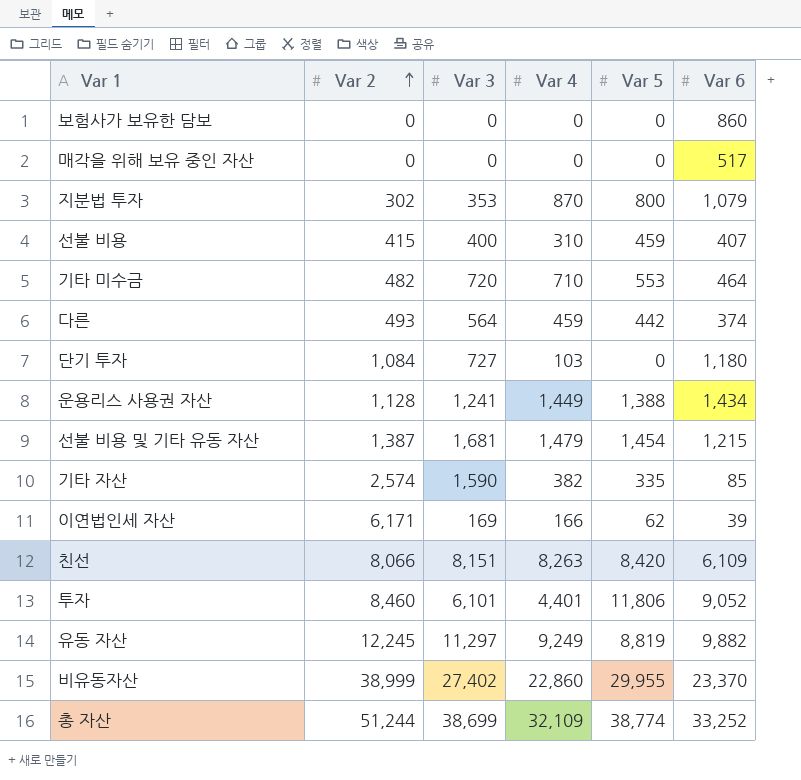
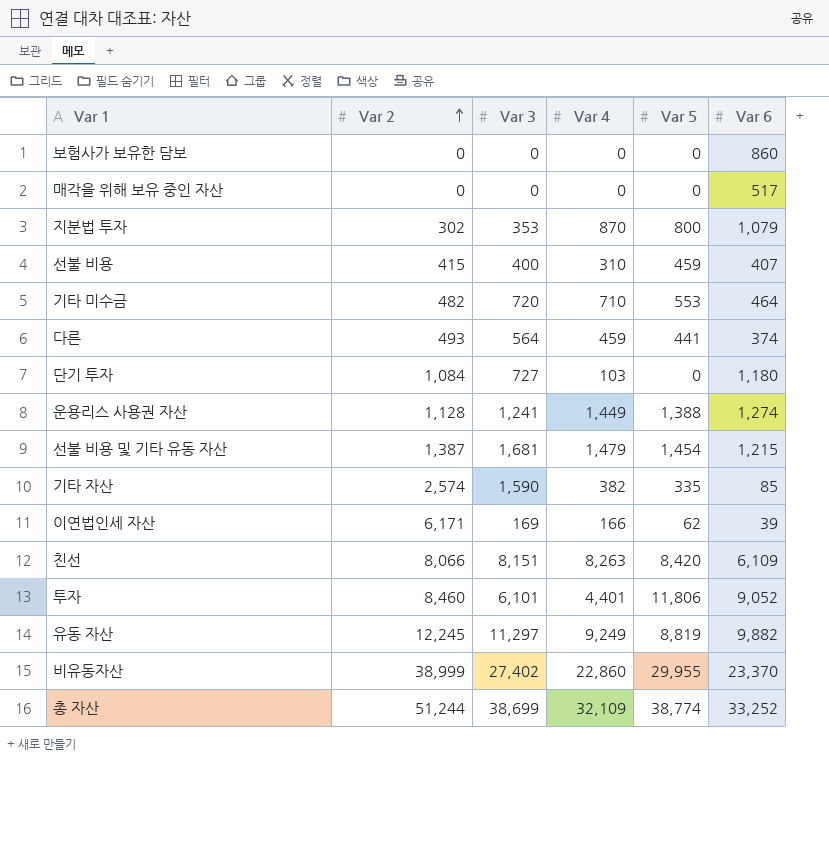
다른 | Var 5: 442 -> 441
운용리스 사용권 자산 | Var 6: 1,434 -> 1,274

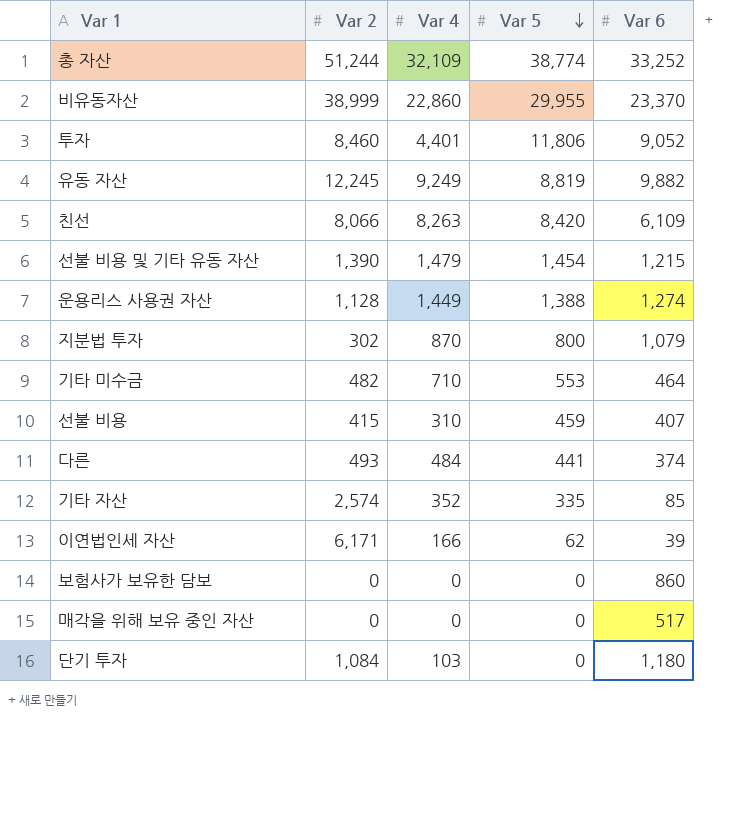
row order: Var 2 ascending -> Var 5 descending
column Var 3 | position: 3 -> none
선불 비용 및 기타 유동 자산 | Var 2: 1,387 -> 1,390
다른 | Var 4: 459 -> 484
기타 자산 | Var 4: 382 -> 352

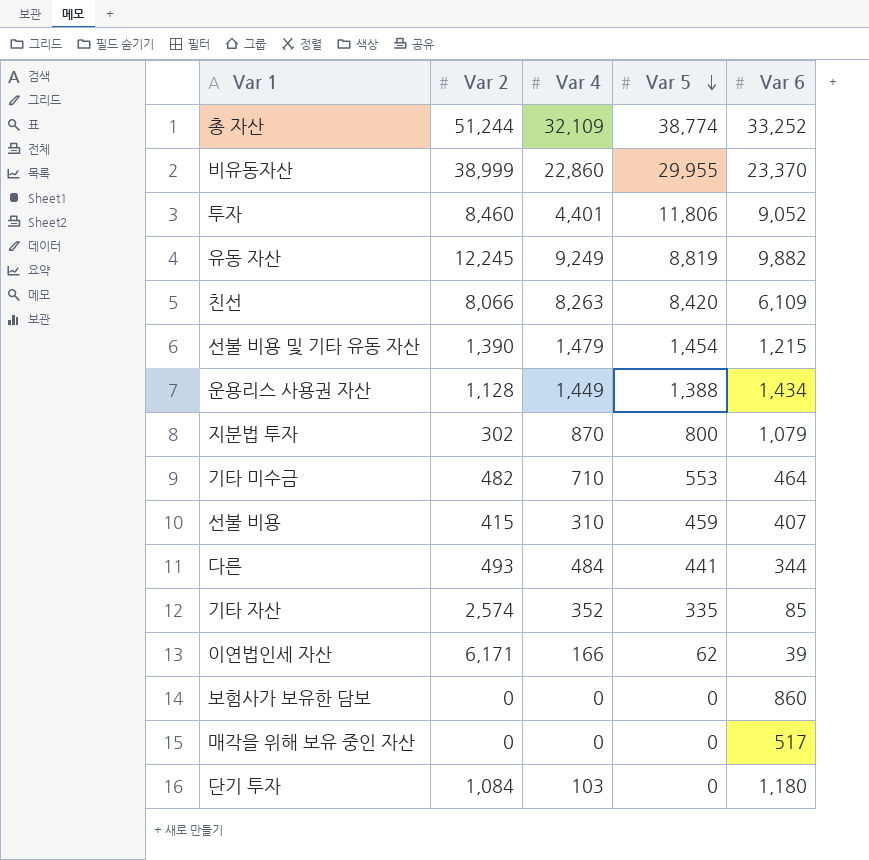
운용리스 사용권 자산 | Var 6: 1,274 -> 1,434
다른 | Var 6: 374 -> 344

